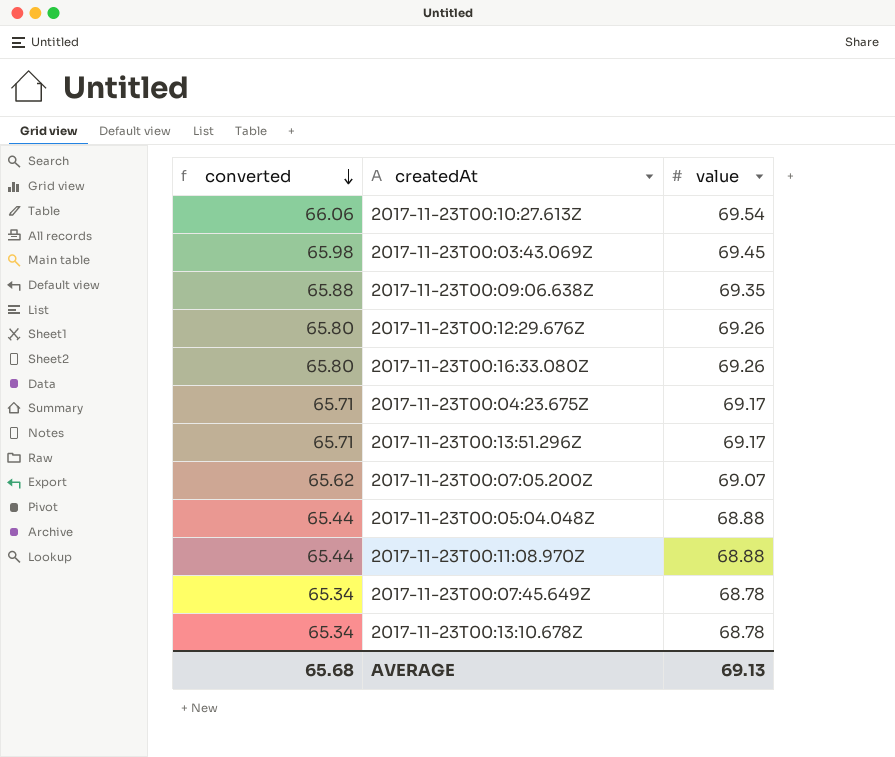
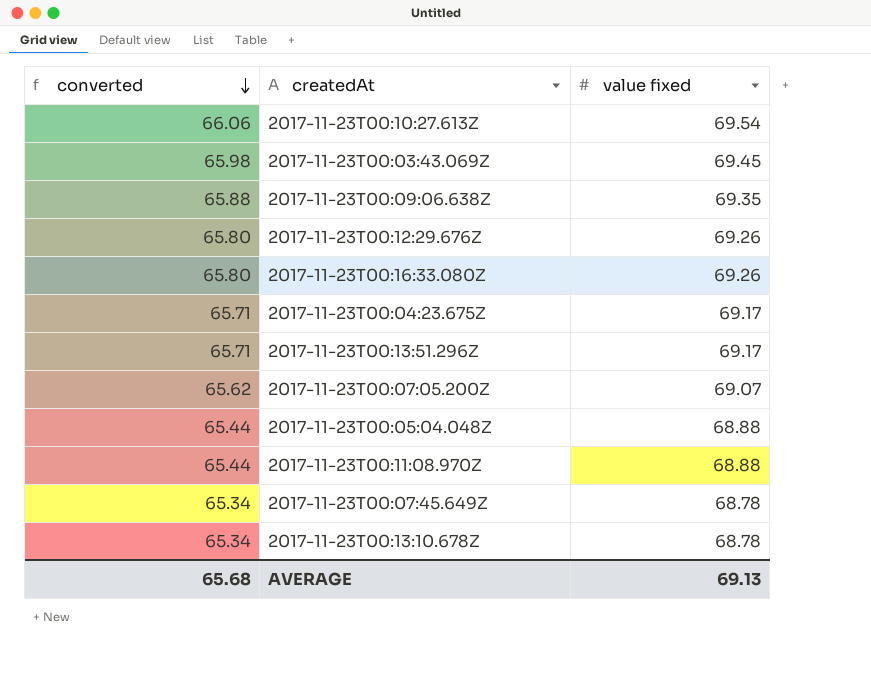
column name: value -> value fixed

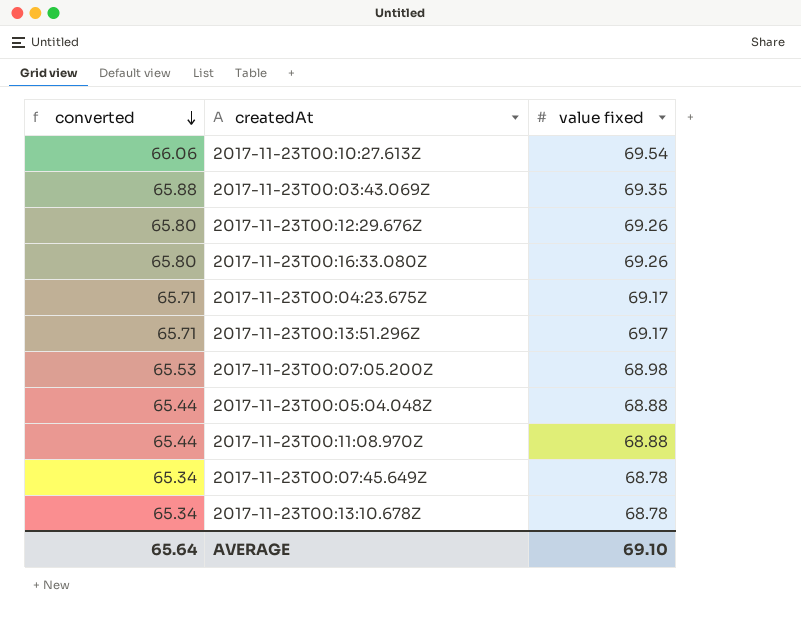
row 2017-11-23T00:09:06.638Z: 65.88 | 69.35 -> none
2017-11-23T00:03:43.069Z | converted: 65.98 -> 65.88
2017-11-23T00:03:43.069Z | value fixed: 69.45 -> 69.35
2017-11-23T00:07:05.200Z | converted: 65.62 -> 65.53
2017-11-23T00:07:05.200Z | value fixed: 69.07 -> 68.98
AVERAGE | converted: 65.68 -> 65.64
AVERAGE | value fixed: 69.13 -> 69.10

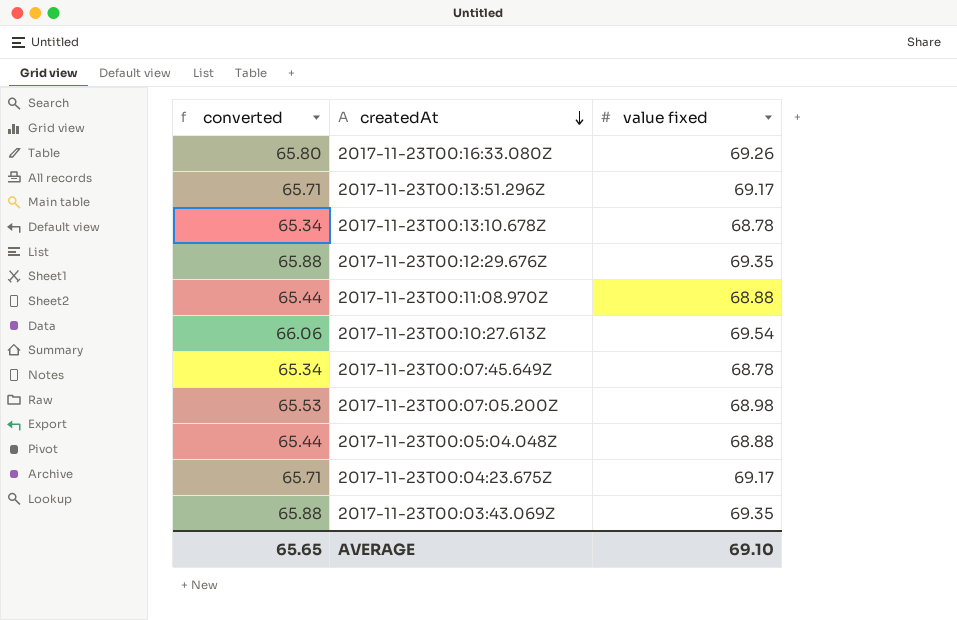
row order: converted descending -> createdAt descending
2017-11-23T00:12:29.676Z | converted: 65.80 -> 65.88
2017-11-23T00:12:29.676Z | value fixed: 69.26 -> 69.35
AVERAGE | converted: 65.64 -> 65.65

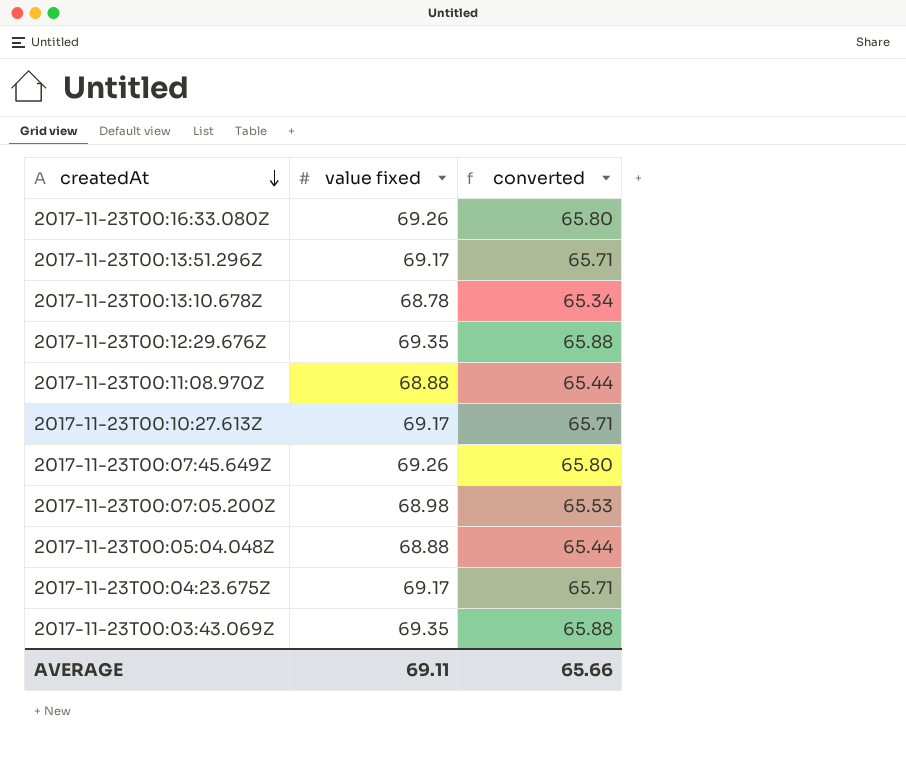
column converted | position: 1 -> 3
2017-11-23T00:10:27.613Z | value fixed: 69.54 -> 69.17
2017-11-23T00:10:27.613Z | converted: 66.06 -> 65.71
2017-11-23T00:07:45.649Z | value fixed: 68.78 -> 69.26
2017-11-23T00:07:45.649Z | converted: 65.34 -> 65.80
AVERAGE | value fixed: 69.10 -> 69.11
AVERAGE | converted: 65.65 -> 65.66

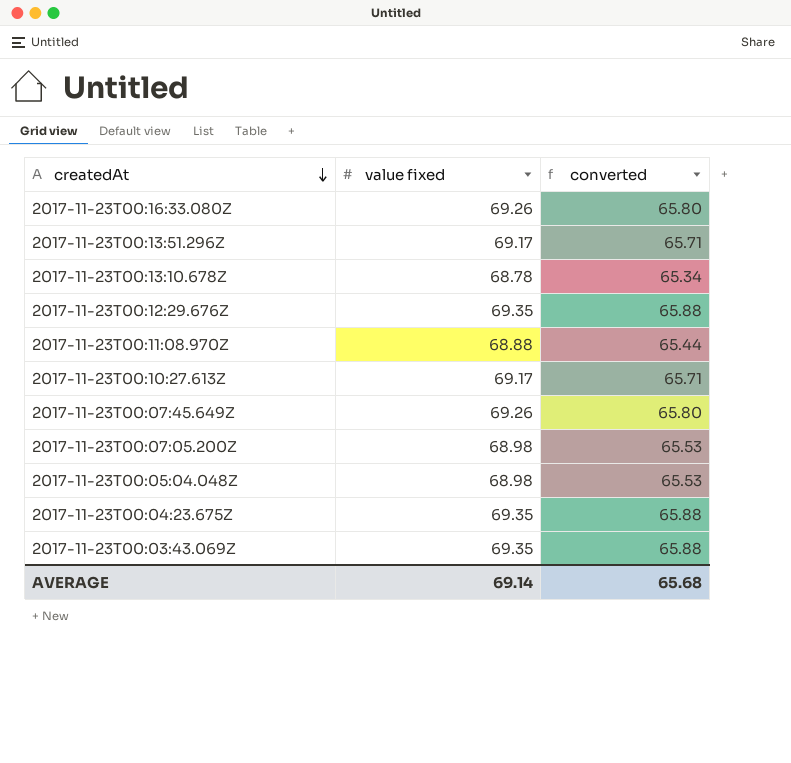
2017-11-23T00:05:04.048Z | value fixed: 68.88 -> 68.98
2017-11-23T00:05:04.048Z | converted: 65.44 -> 65.53
2017-11-23T00:04:23.675Z | value fixed: 69.17 -> 69.35
2017-11-23T00:04:23.675Z | converted: 65.71 -> 65.88
AVERAGE | value fixed: 69.11 -> 69.14
AVERAGE | converted: 65.66 -> 65.68

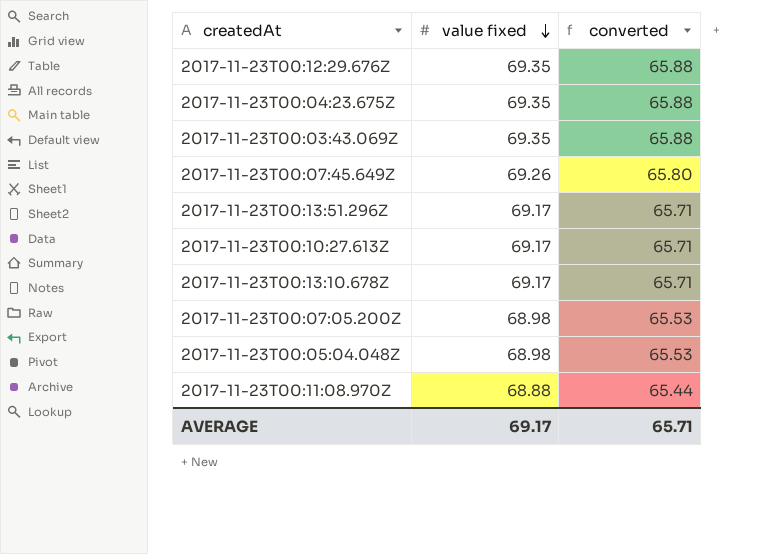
row order: createdAt descending -> value fixed descending
row 2017-11-23T00:16:33.080Z: 69.26 | 65.80 -> none
2017-11-23T00:13:10.678Z | value fixed: 68.78 -> 69.17
2017-11-23T00:13:10.678Z | converted: 65.34 -> 65.71
AVERAGE | value fixed: 69.14 -> 69.17
AVERAGE | converted: 65.68 -> 65.71

